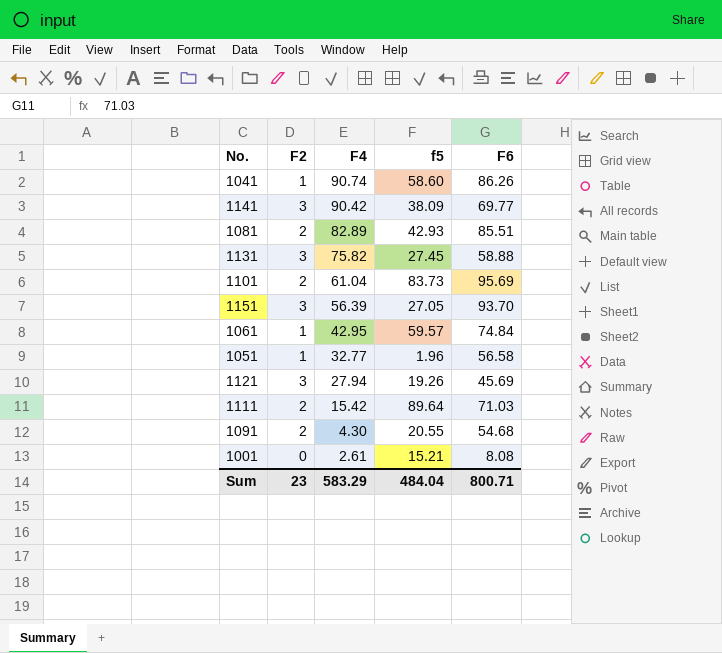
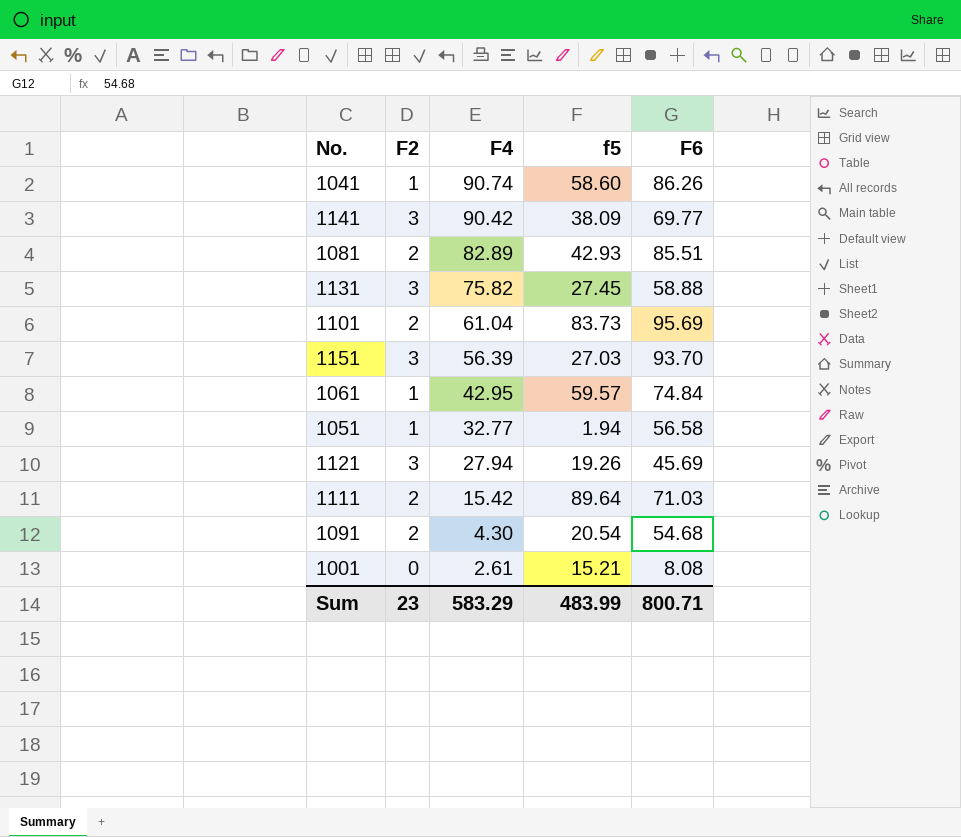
1151 | f5: 27.05 -> 27.03
1051 | f5: 1.96 -> 1.94
1091 | f5: 20.55 -> 20.54
Sum | f5: 484.04 -> 483.99

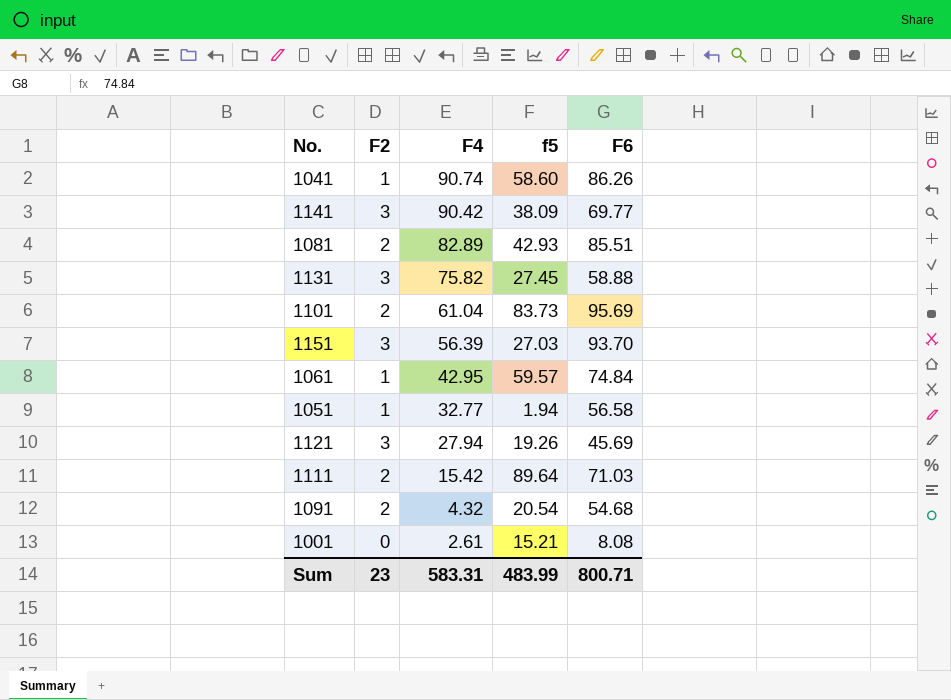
1091 | F4: 4.30 -> 4.32
Sum | F4: 583.29 -> 583.31

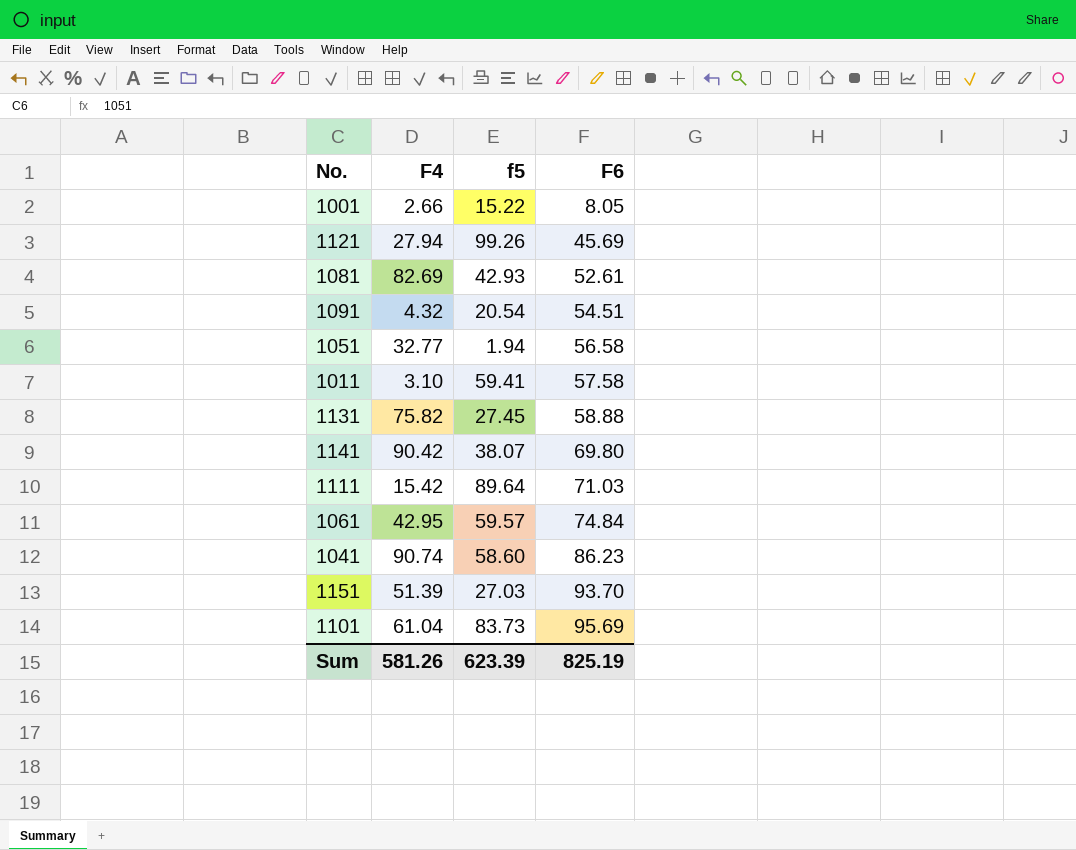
row order: F4 descending -> F6 ascending
column F2 | position: 2 -> none
1001 | F4: 2.61 -> 2.66
1001 | f5: 15.21 -> 15.22
1001 | F6: 8.08 -> 8.05
1121 | f5: 19.26 -> 99.26
1081 | F4: 82.89 -> 82.69
1081 | F6: 85.51 -> 52.61
1091 | F6: 54.68 -> 54.51
row 1011: none -> 3.10 | 59.41 | 57.58
1141 | f5: 38.09 -> 38.07
1141 | F6: 69.77 -> 69.80
1041 | F6: 86.26 -> 86.23
1151 | F4: 56.39 -> 51.39
Sum | F4: 583.31 -> 581.26
Sum | f5: 483.99 -> 623.39
Sum | F6: 800.71 -> 825.19

